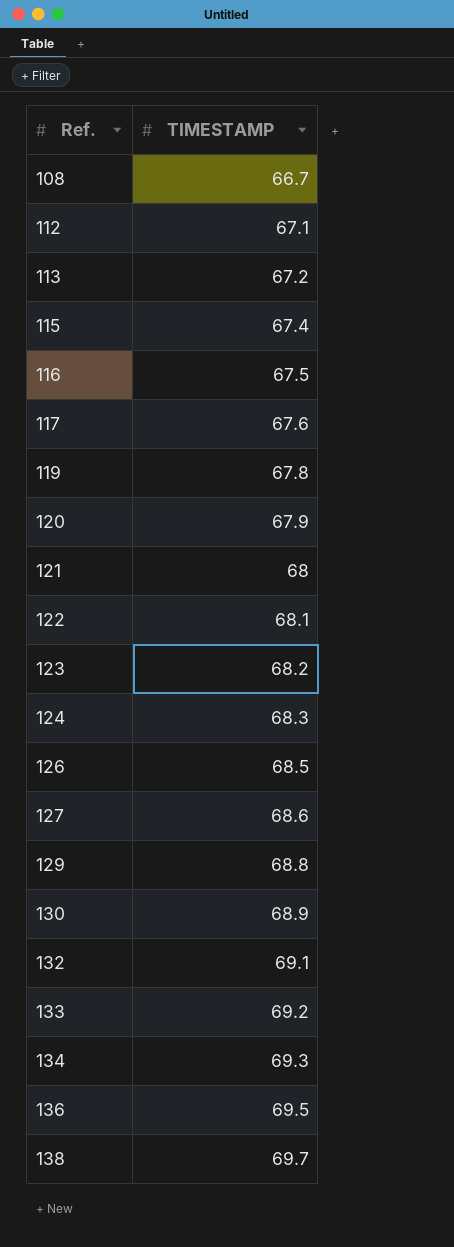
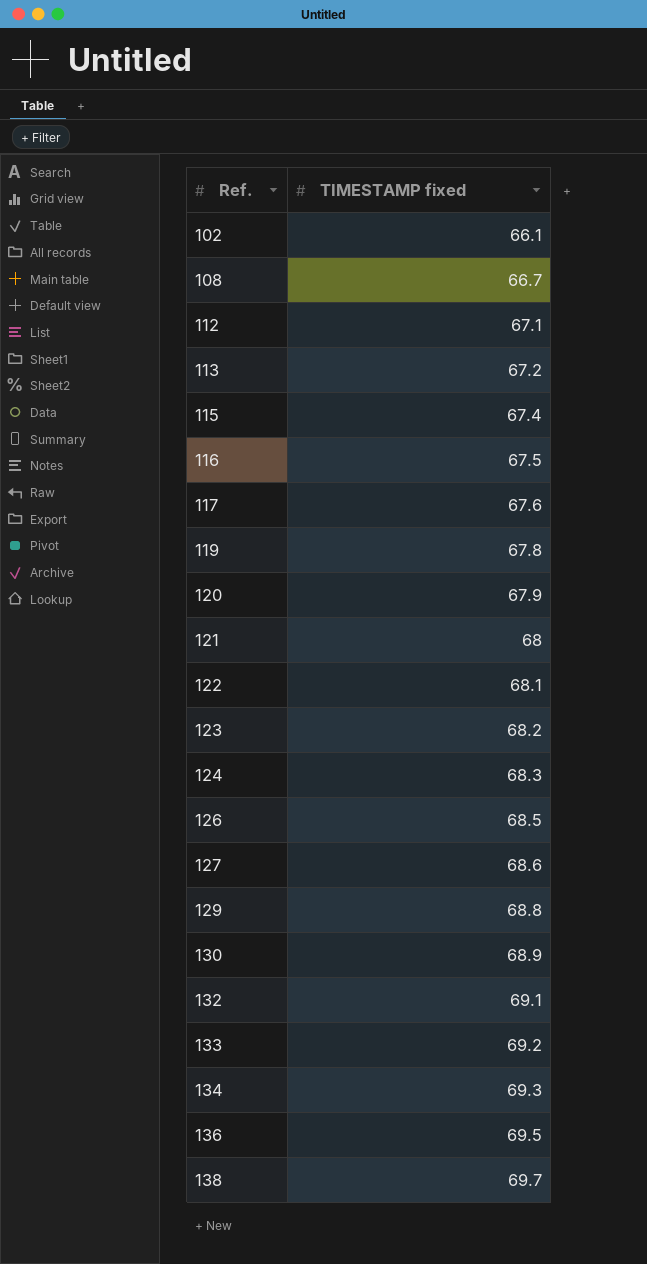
column name: TIMESTAMP -> TIMESTAMP fixed
row 102: none -> 66.1

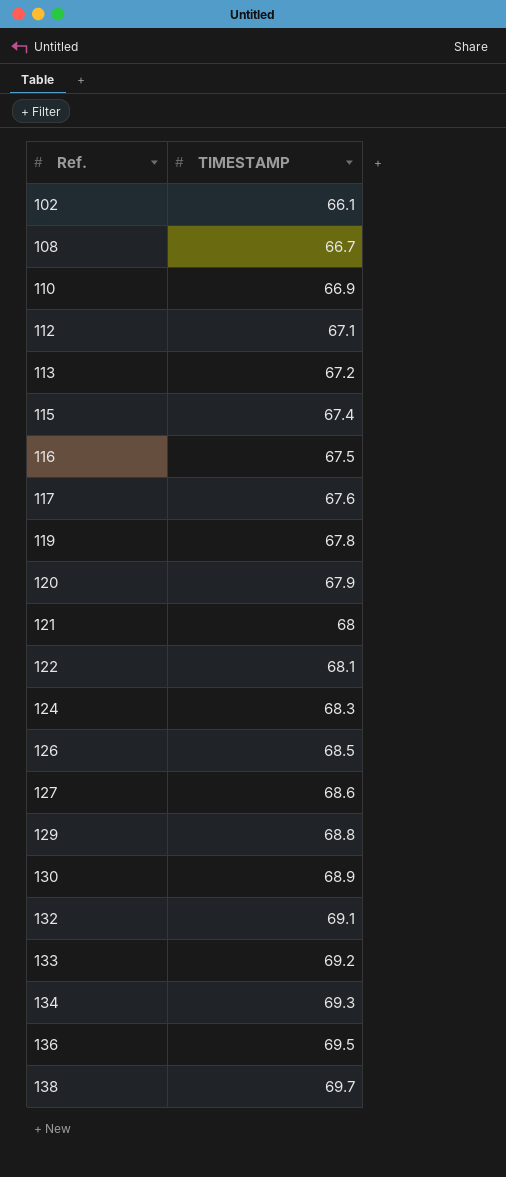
column name: TIMESTAMP fixed -> TIMESTAMP
row 123: 68.2 -> none
row 110: none -> 66.9

